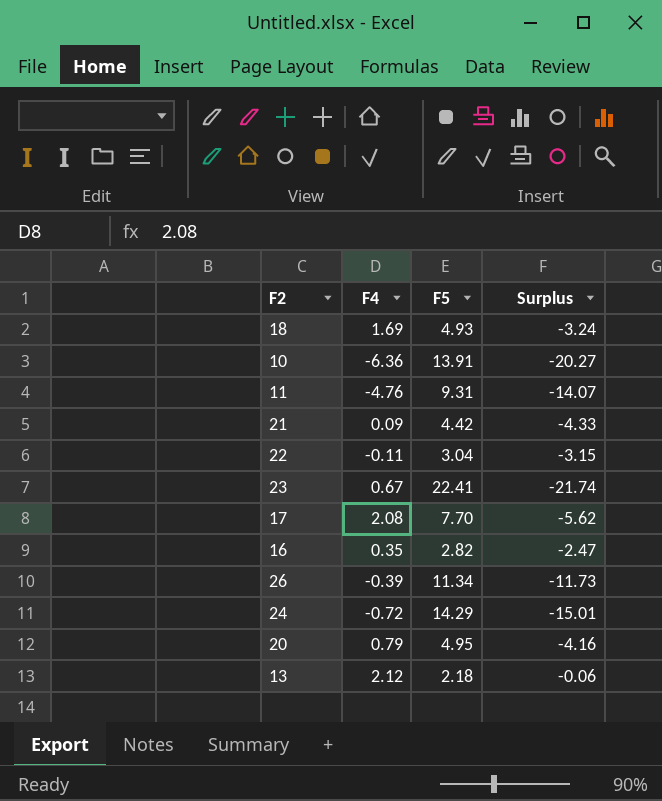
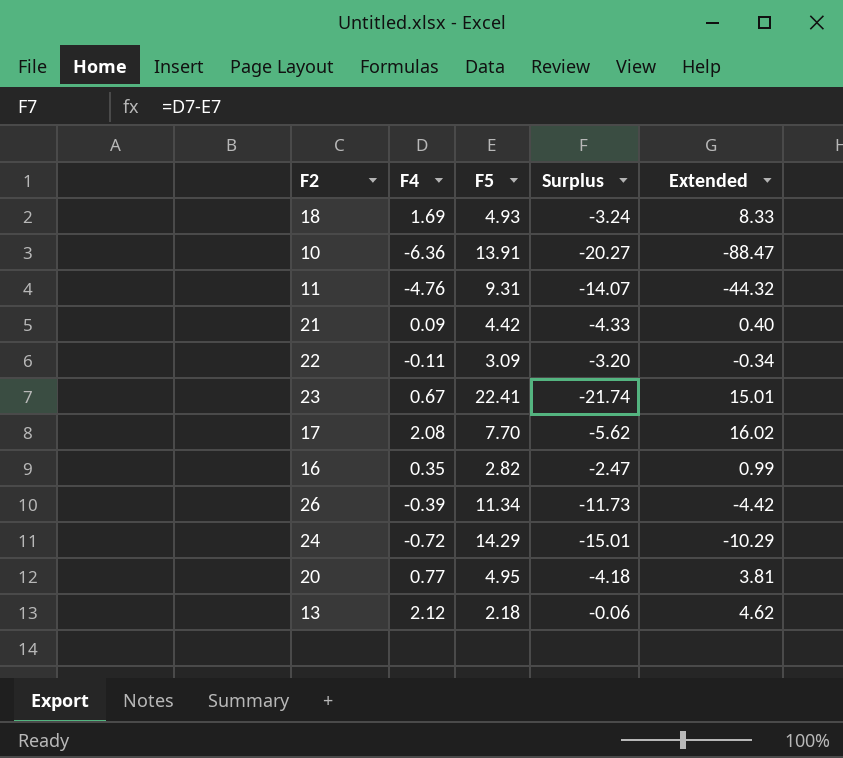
column Extended | formula: none -> [F4] * [F5]
22 | F5: 3.04 -> 3.09
22 | Surplus: -3.15 -> -3.20
20 | F4: 0.79 -> 0.77
20 | Surplus: -4.16 -> -4.18

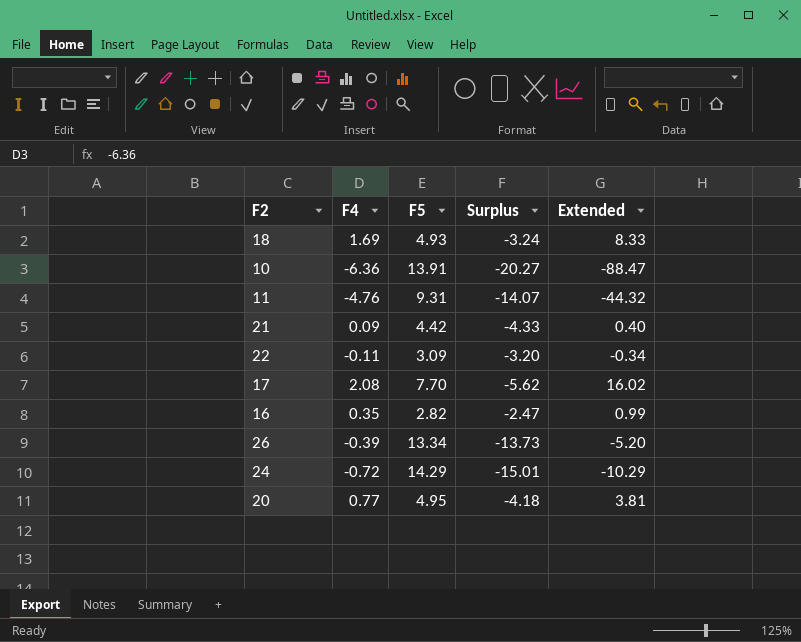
row 23: 0.67 | 22.41 | -21.74 | 15.01 -> none
row 13: 2.12 | 2.18 | -0.06 | 4.62 -> none
26 | F5: 11.34 -> 13.34
26 | Surplus: -11.73 -> -13.73
26 | Extended: -4.42 -> -5.20

